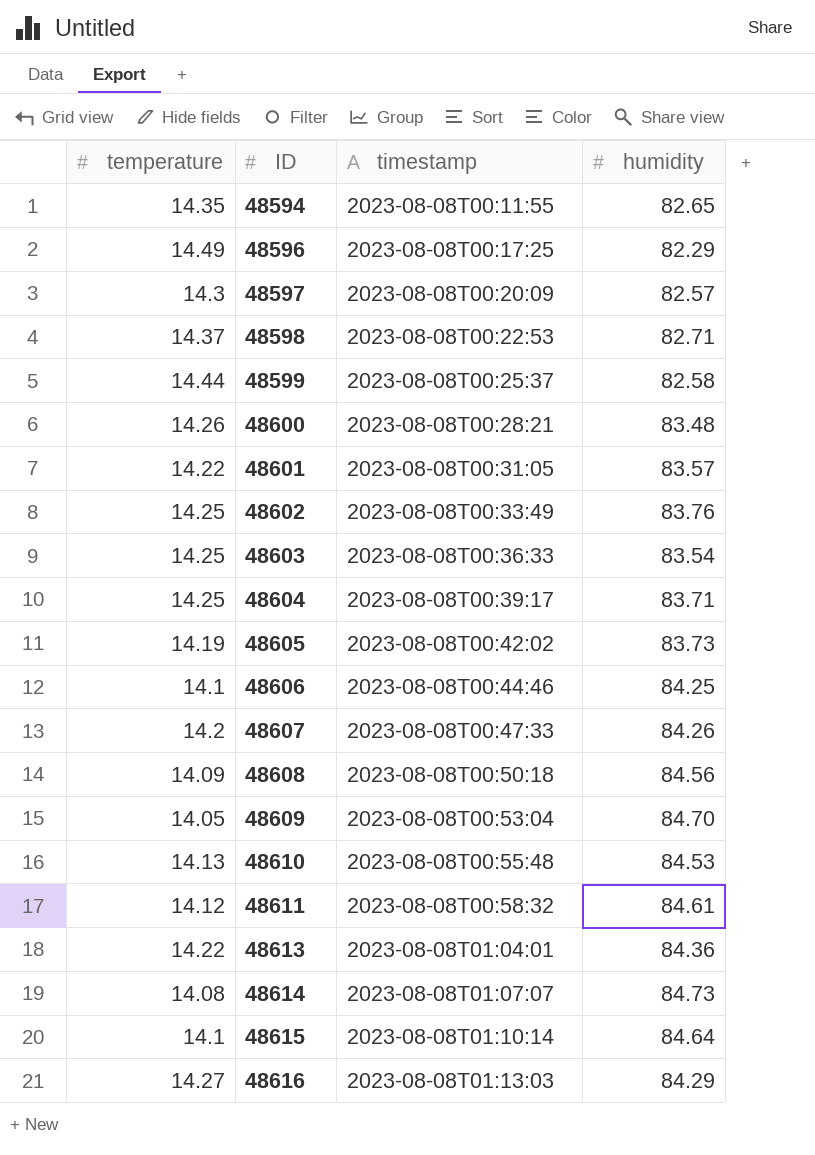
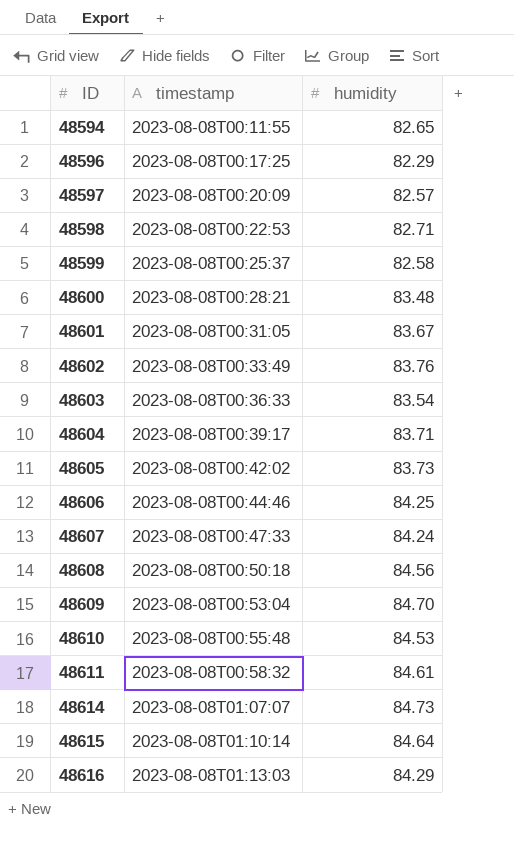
column temperature | position: 1 -> none
row 48613: 14.22 | 2023-08-08T01:04:01 | 84.36 -> none
48601 | humidity: 83.57 -> 83.67
48607 | humidity: 84.26 -> 84.24

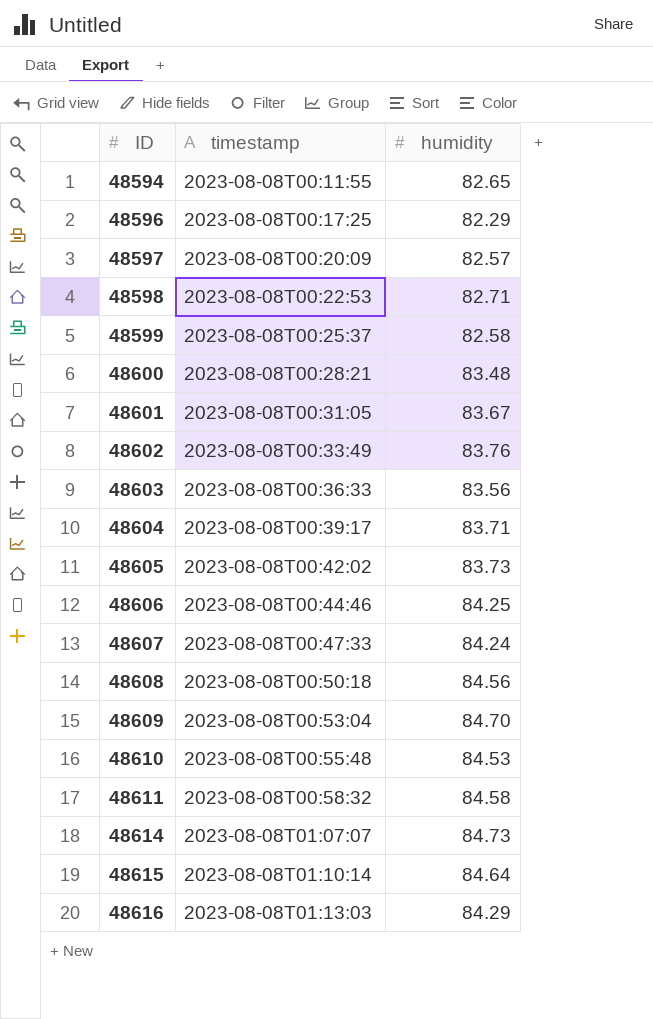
48603 | humidity: 83.54 -> 83.56
48611 | humidity: 84.61 -> 84.58

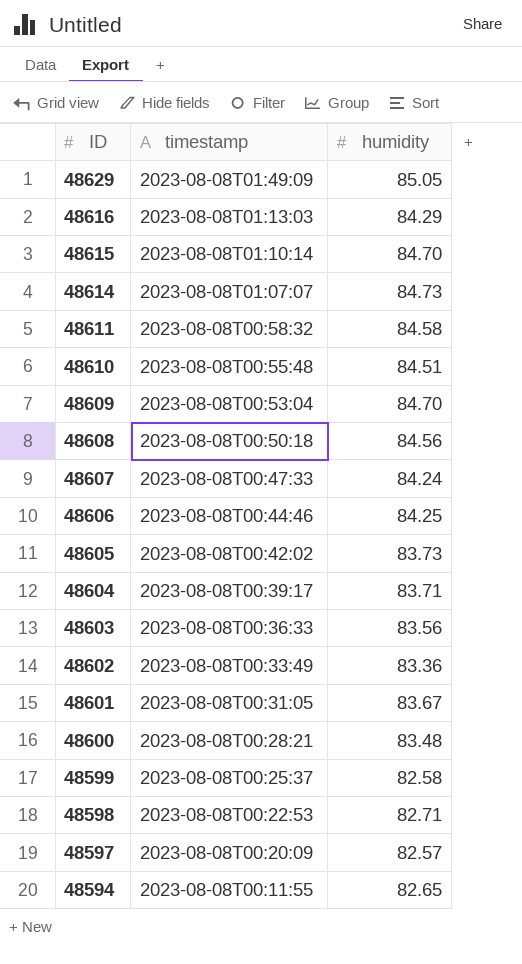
row order: ID ascending -> ID descending
row 48596: 2023-08-08T00:17:25 | 82.29 -> none
row 48629: none -> 2023-08-08T01:49:09 | 85.05
48615 | humidity: 84.64 -> 84.70
48610 | humidity: 84.53 -> 84.51
48602 | humidity: 83.76 -> 83.36

